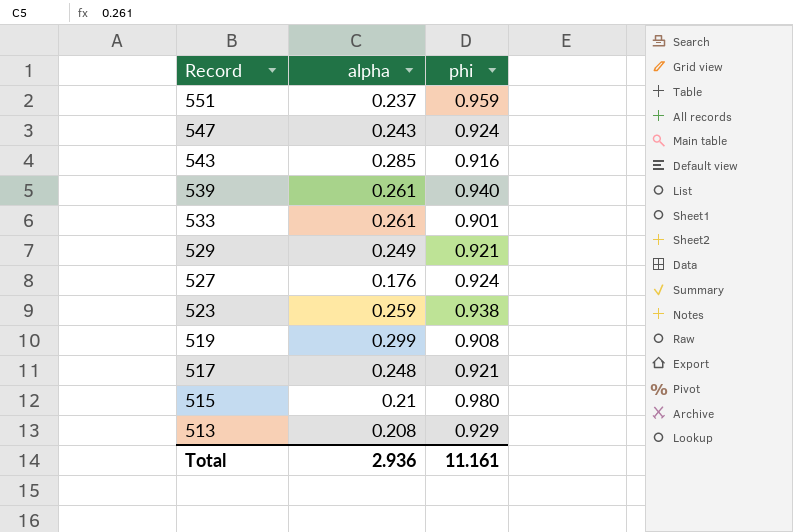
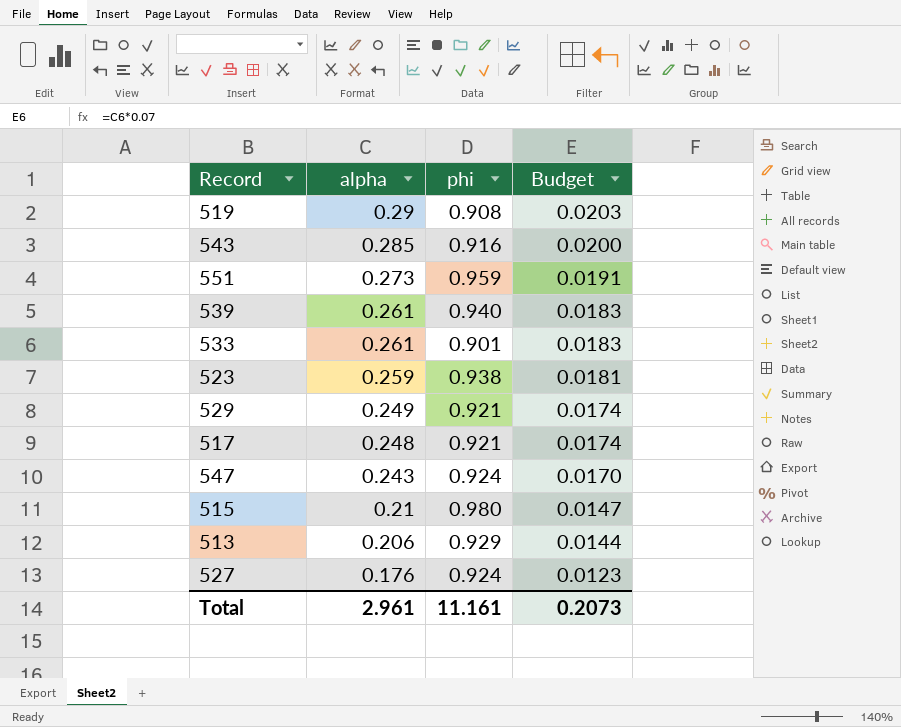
row order: Record descending -> alpha descending
column Budget | formula: none -> [alpha] * 0.07
519 | alpha: 0.299 -> 0.29
551 | alpha: 0.237 -> 0.273
513 | alpha: 0.208 -> 0.206
Total | alpha: 2.936 -> 2.961

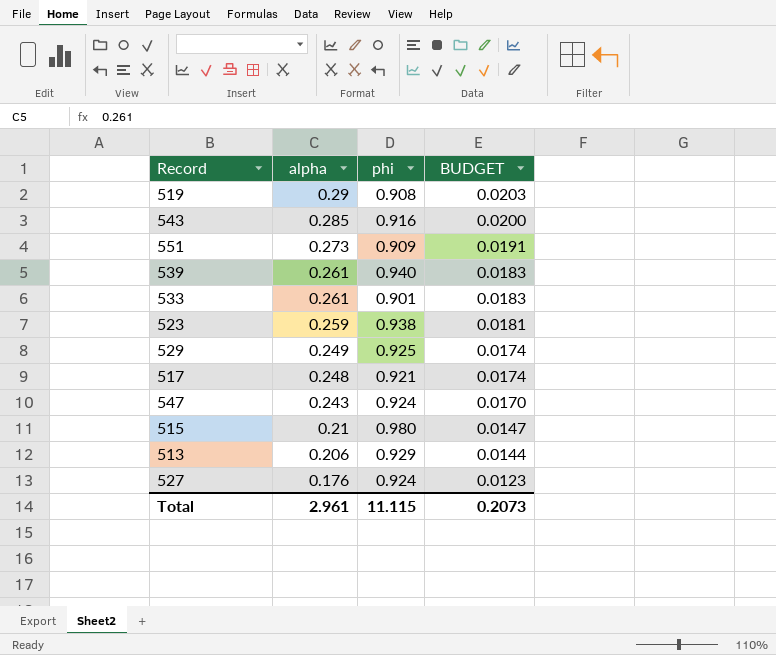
column name: Budget -> BUDGET
551 | phi: 0.959 -> 0.909
529 | phi: 0.921 -> 0.925
Total | phi: 11.161 -> 11.115

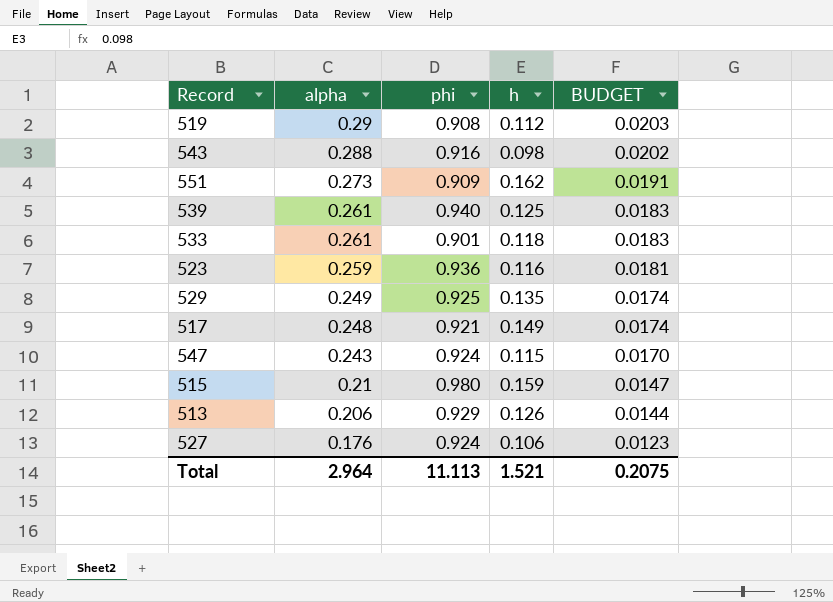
column h | position: none -> 4
543 | alpha: 0.285 -> 0.288
543 | BUDGET: 0.0200 -> 0.0202
523 | phi: 0.938 -> 0.936
Total | alpha: 2.961 -> 2.964
Total | phi: 11.115 -> 11.113
Total | BUDGET: 0.2073 -> 0.2075

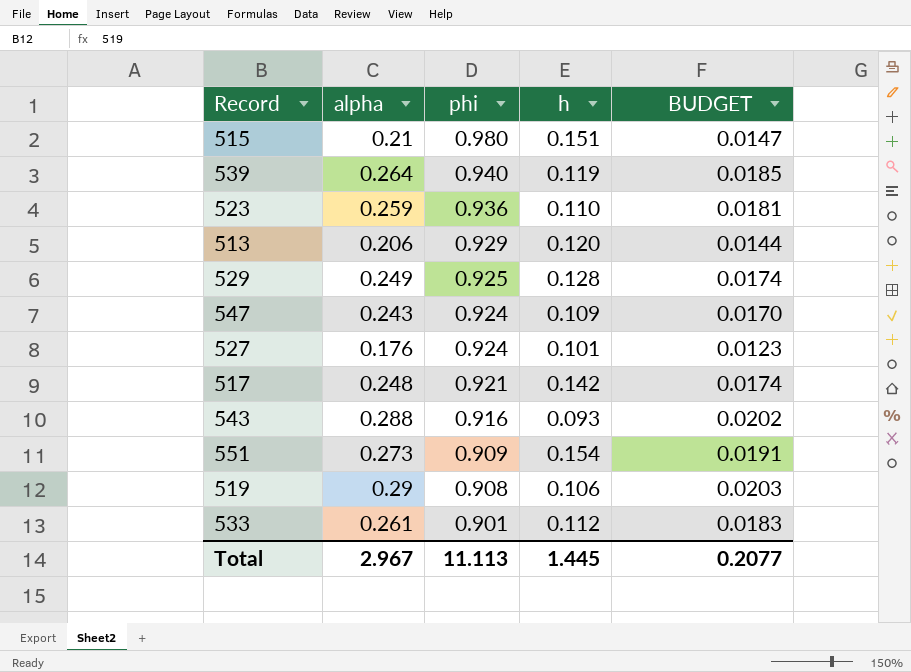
row order: alpha descending -> phi descending
515 | h: 0.159 -> 0.151
539 | alpha: 0.261 -> 0.264
539 | h: 0.125 -> 0.119
539 | BUDGET: 0.0183 -> 0.0185
523 | h: 0.116 -> 0.110
513 | h: 0.126 -> 0.120
529 | h: 0.135 -> 0.128
547 | h: 0.115 -> 0.109
527 | h: 0.106 -> 0.101
517 | h: 0.149 -> 0.142
543 | h: 0.098 -> 0.093
551 | h: 0.162 -> 0.154
519 | h: 0.112 -> 0.106
533 | h: 0.118 -> 0.112
Total | alpha: 2.964 -> 2.967
Total | h: 1.521 -> 1.445
Total | BUDGET: 0.2075 -> 0.2077

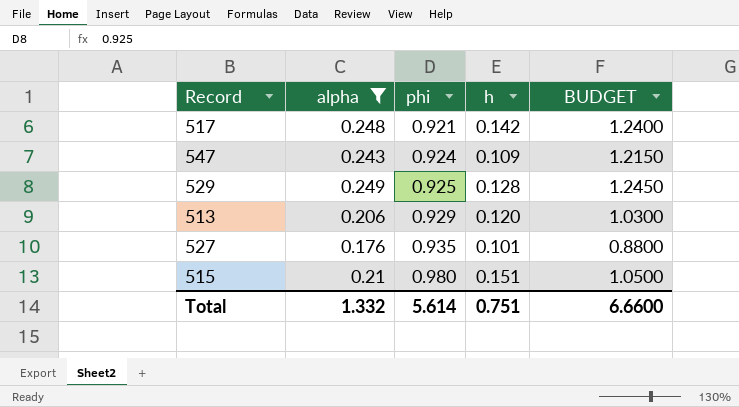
filter: none -> alpha <= 0.249
row order: phi descending -> phi ascending
column BUDGET | formula: [alpha] * 0.07 -> [alpha] * 5
527 | phi: 0.924 -> 0.935
Total | alpha: 2.967 -> 1.332
Total | phi: 11.113 -> 5.614
Total | h: 1.445 -> 0.751
Total | BUDGET: 0.2077 -> 6.6600

